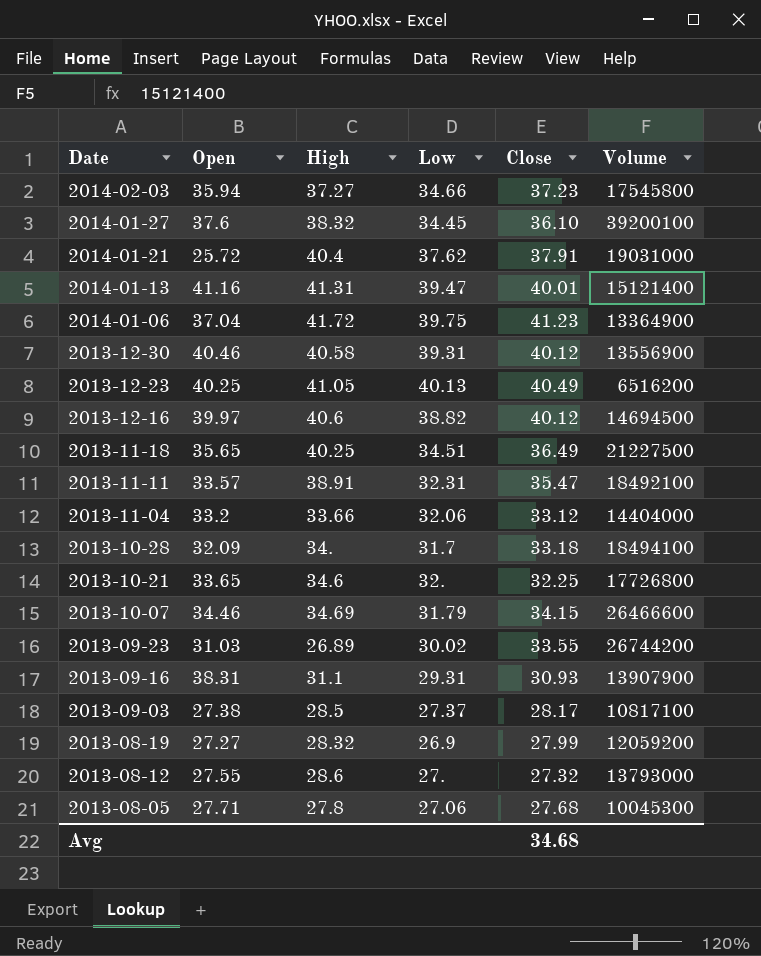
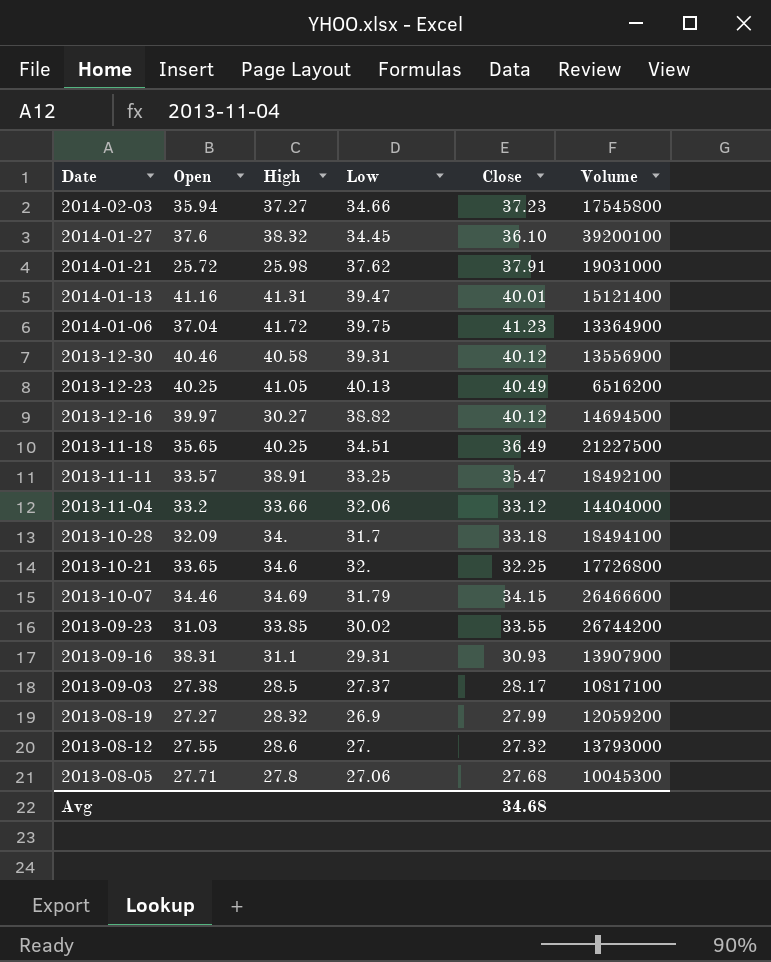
2014-01-21 | High: 40.4 -> 25.98
2013-12-16 | High: 40.6 -> 30.27
2013-11-11 | Low: 32.31 -> 33.25
2013-09-23 | High: 26.89 -> 33.85

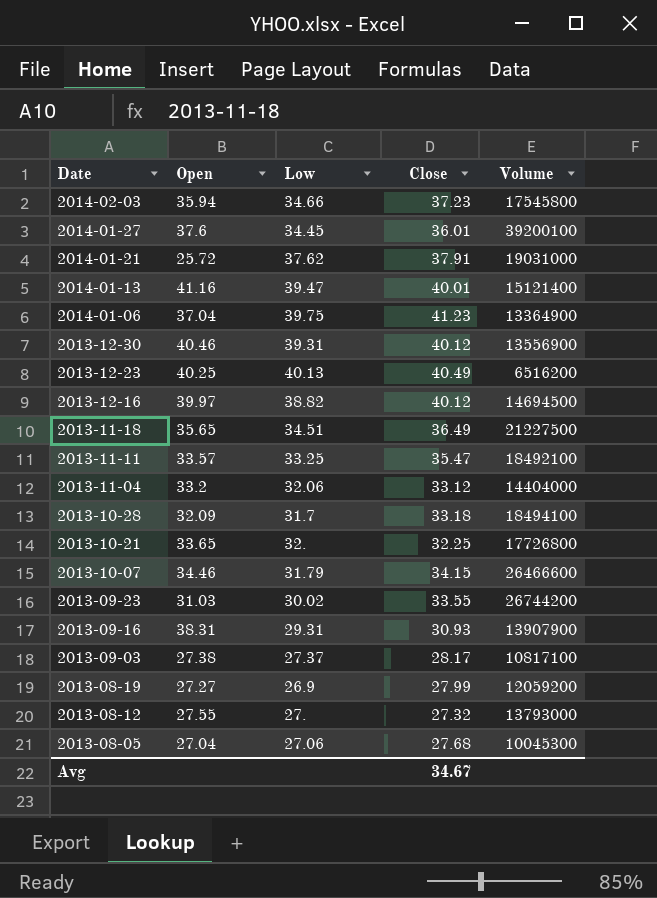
column High | position: 3 -> none
2014-01-27 | Close: 36.10 -> 36.01
2013-08-05 | Open: 27.71 -> 27.04
Avg | Close: 34.68 -> 34.67

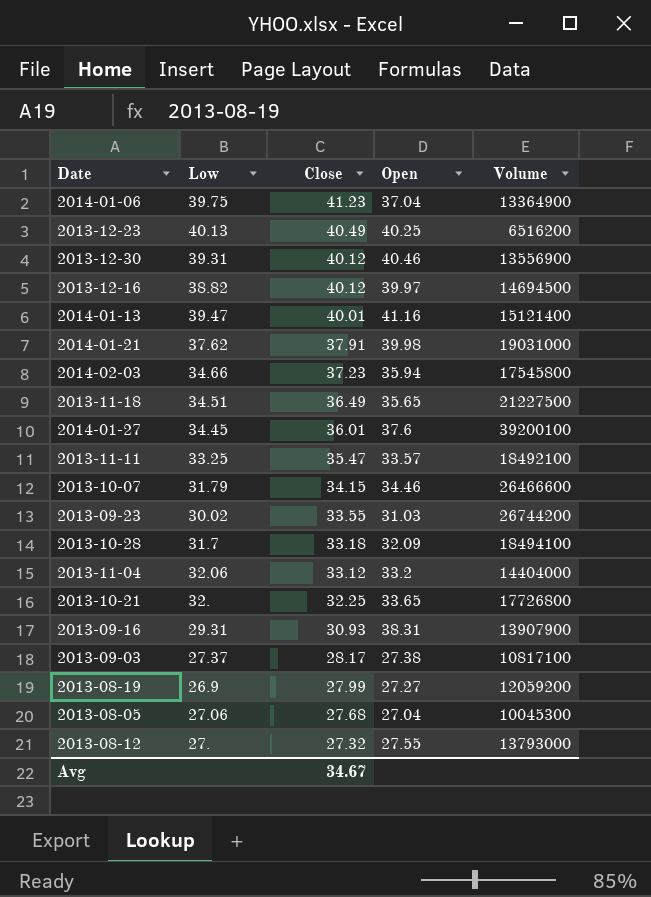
row order: Date descending -> Close descending
column Open | position: 2 -> 4
2014-01-21 | Open: 25.72 -> 39.98

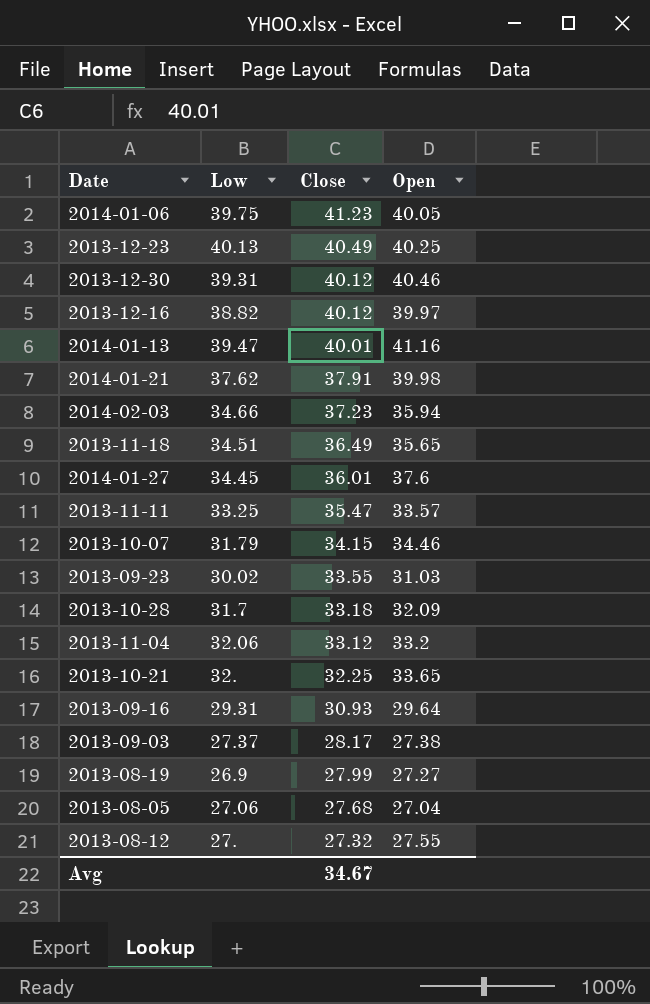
column Volume | position: 5 -> none
2014-01-06 | Open: 37.04 -> 40.05
2013-09-16 | Open: 38.31 -> 29.64

